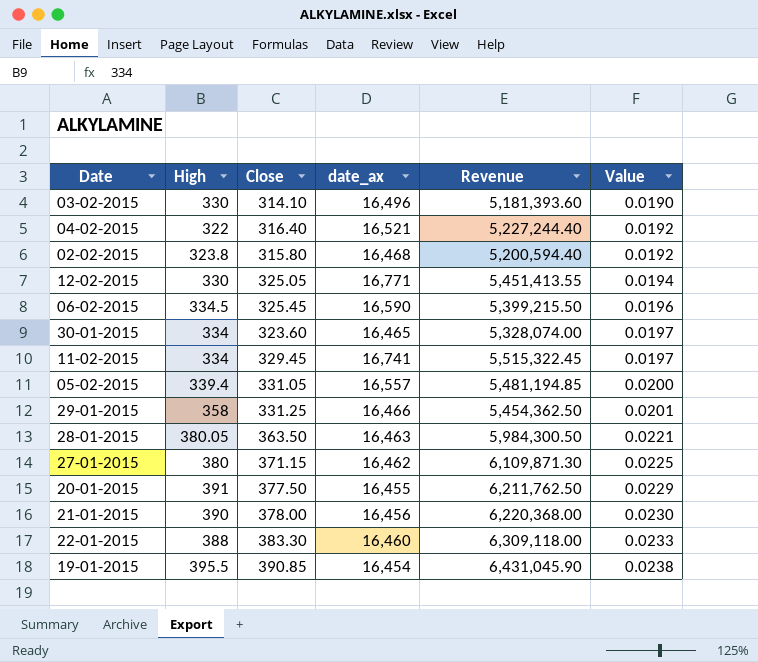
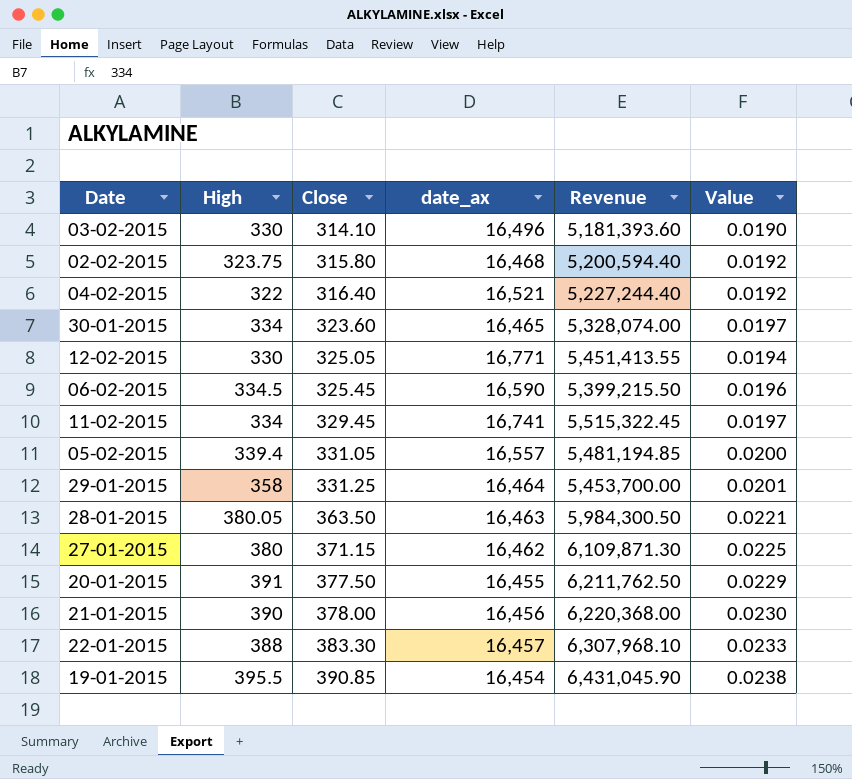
row order: Value ascending -> Close ascending
02-02-2015 | High: 323.8 -> 323.75
29-01-2015 | date_ax: 16,466 -> 16,464
29-01-2015 | Revenue: 5,454,362.50 -> 5,453,700.00
22-01-2015 | date_ax: 16,460 -> 16,457
22-01-2015 | Revenue: 6,309,118.00 -> 6,307,968.10

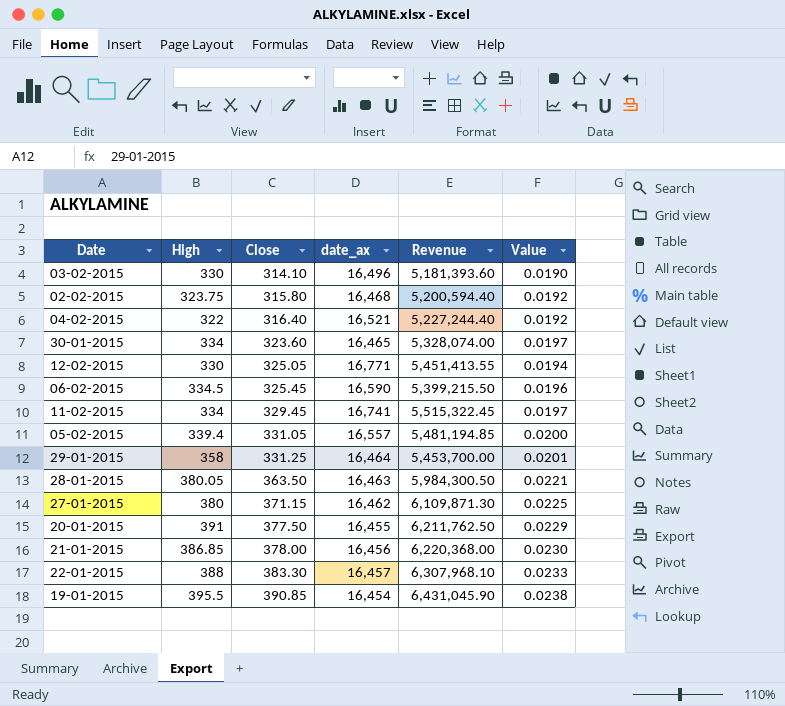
21-01-2015 | High: 390 -> 386.85

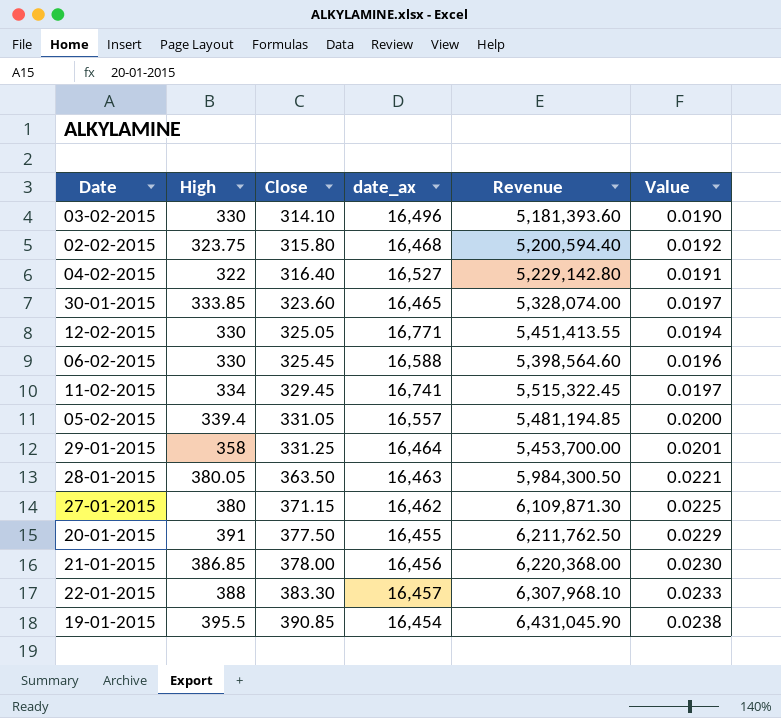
04-02-2015 | date_ax: 16,521 -> 16,527
04-02-2015 | Revenue: 5,227,244.40 -> 5,229,142.80
04-02-2015 | Value: 0.0192 -> 0.0191
30-01-2015 | High: 334 -> 333.85
06-02-2015 | High: 334.5 -> 330
06-02-2015 | date_ax: 16,590 -> 16,588
06-02-2015 | Revenue: 5,399,215.50 -> 5,398,564.60

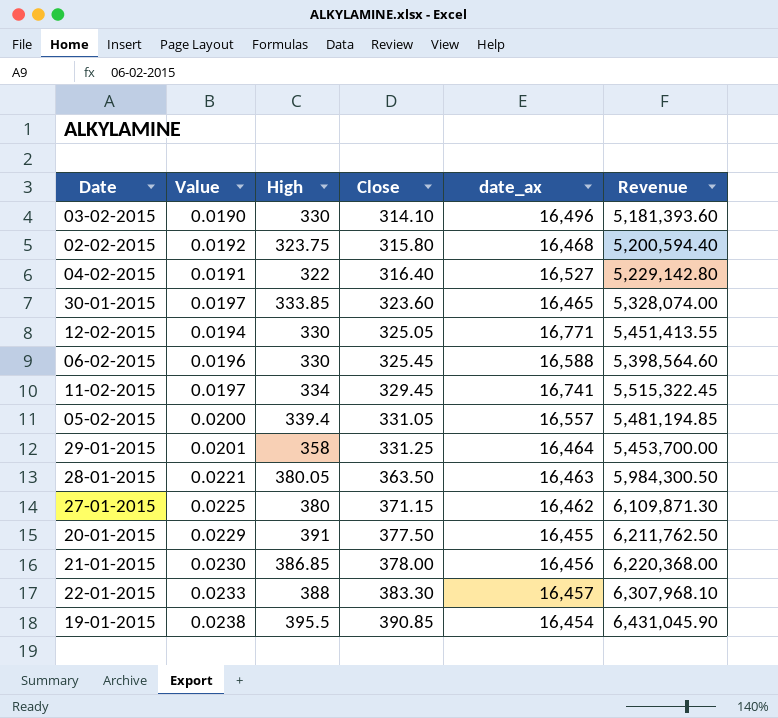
column Value | position: 6 -> 2

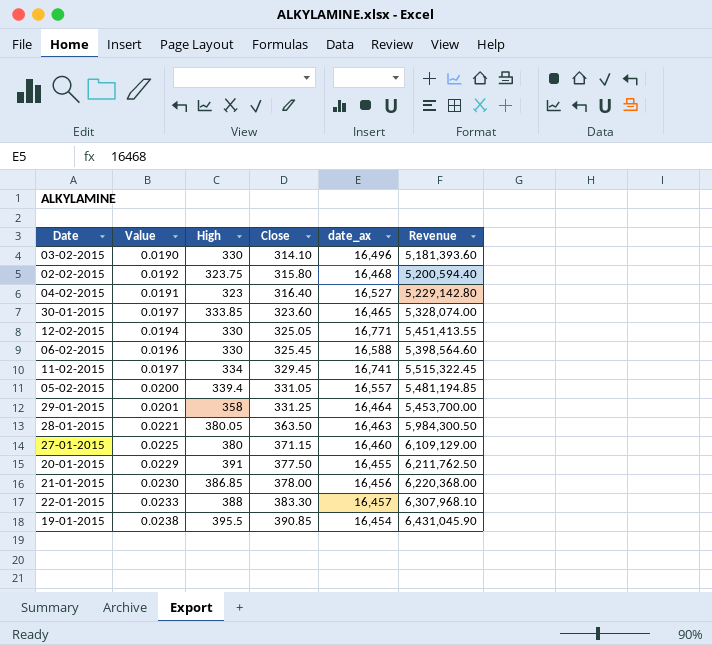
04-02-2015 | High: 322 -> 323
27-01-2015 | date_ax: 16,462 -> 16,460
27-01-2015 | Revenue: 6,109,871.30 -> 6,109,129.00

